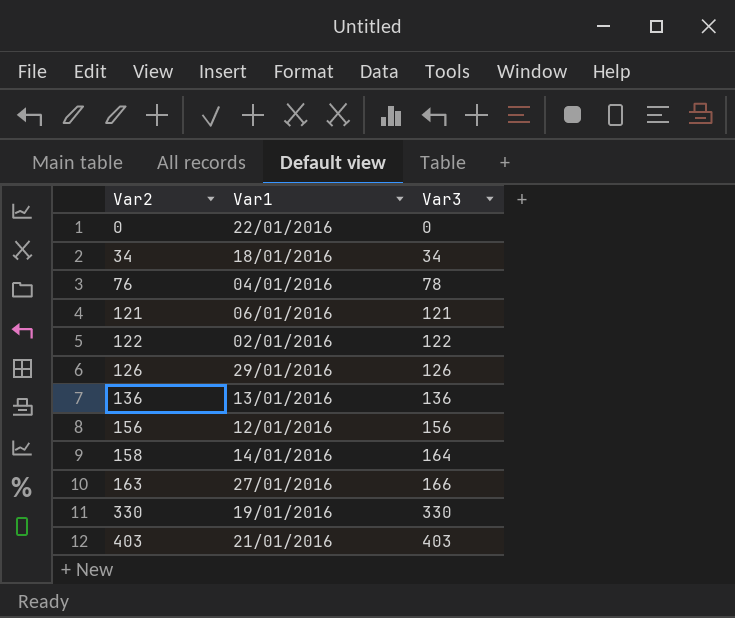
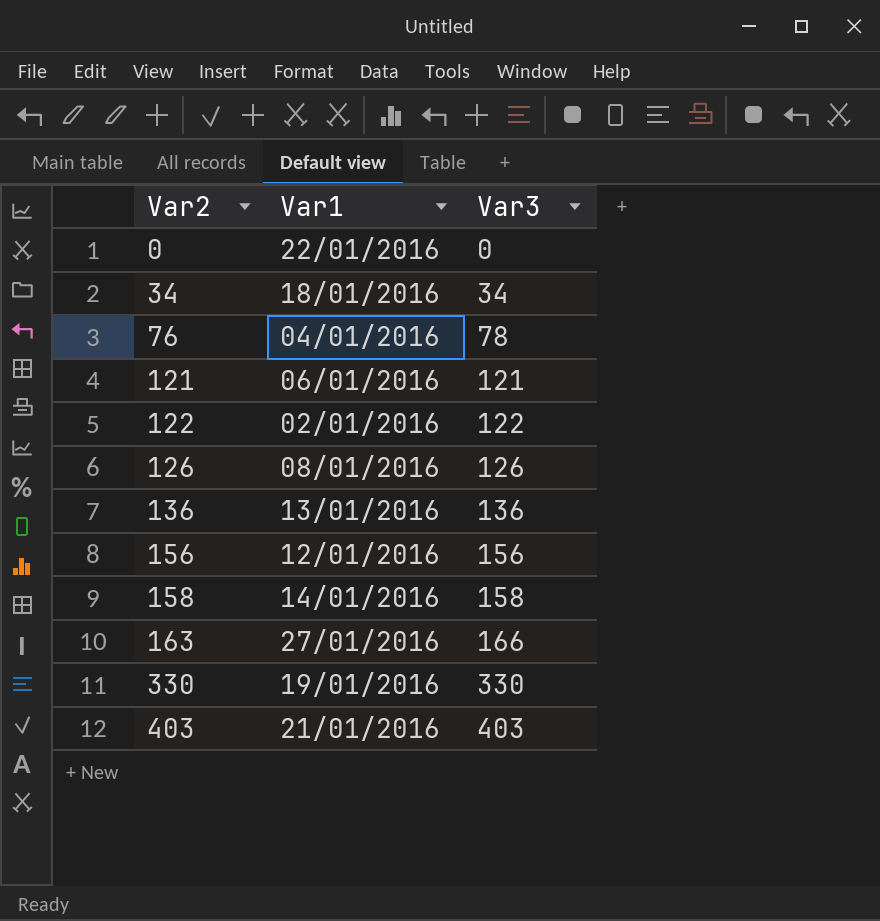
126 | Var1: 29/01/2016 -> 08/01/2016
158 | Var3: 164 -> 158

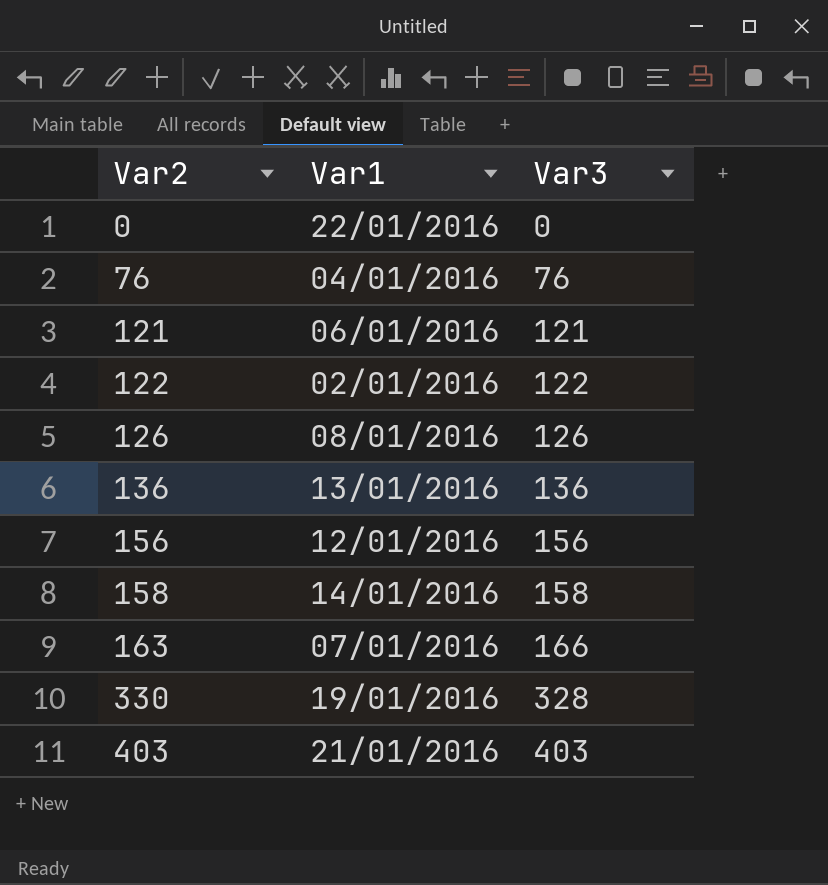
row 34: 18/01/2016 | 34 -> none
76 | Var3: 78 -> 76
163 | Var1: 27/01/2016 -> 07/01/2016
330 | Var3: 330 -> 328

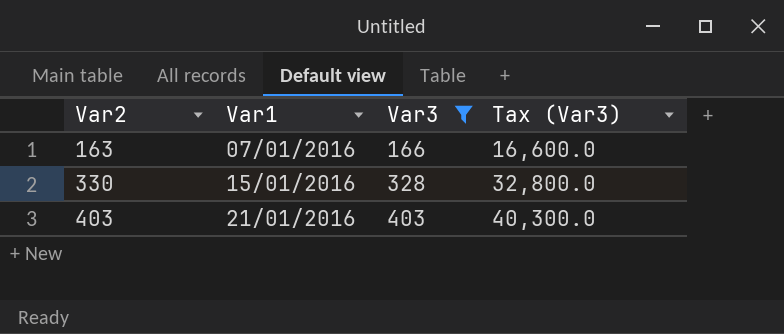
filter: none -> Var3 >= 166
column Tax (Var3) | formula: none -> [Var3] * 100
330 | Var1: 19/01/2016 -> 15/01/2016

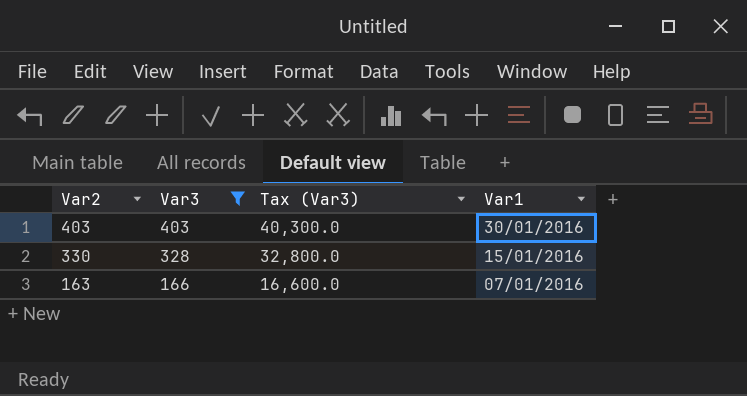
row order: Var2 ascending -> Var2 descending
column Var1 | position: 2 -> 4
403 | Var1: 21/01/2016 -> 30/01/2016

